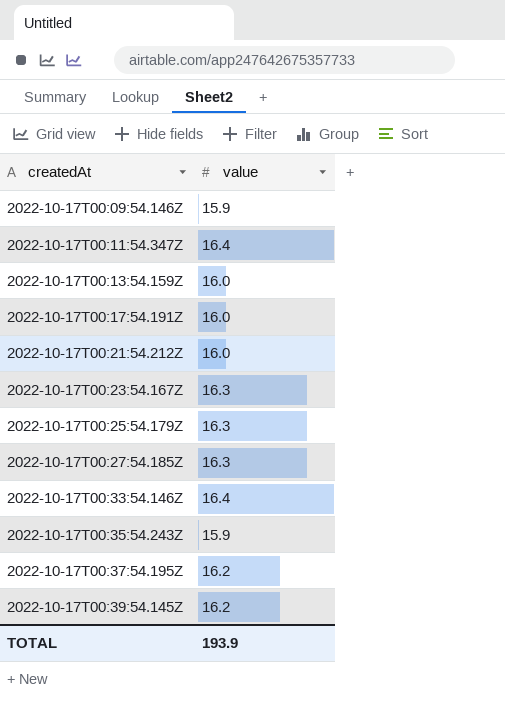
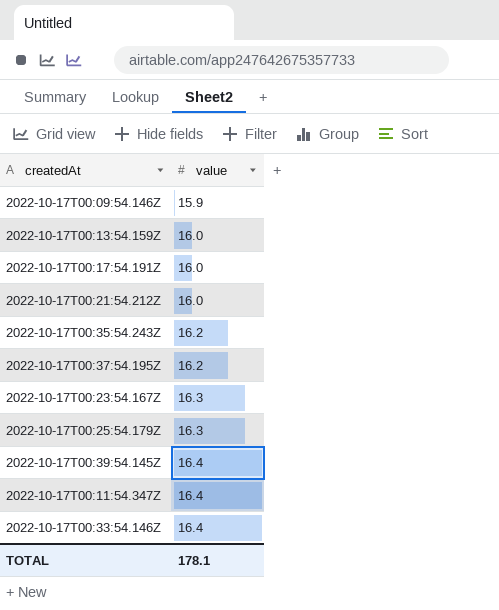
row order: createdAt ascending -> value ascending
row 2022-10-17T00:27:54.185Z: 16.3 -> none
2022-10-17T00:35:54.243Z | value: 15.9 -> 16.2
2022-10-17T00:39:54.145Z | value: 16.2 -> 16.4
TOTAL | value: 193.9 -> 178.1

